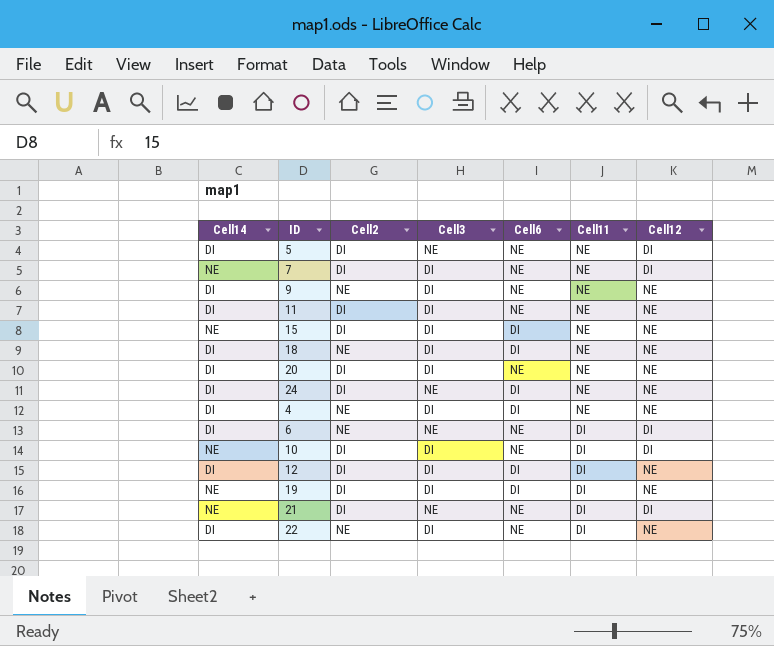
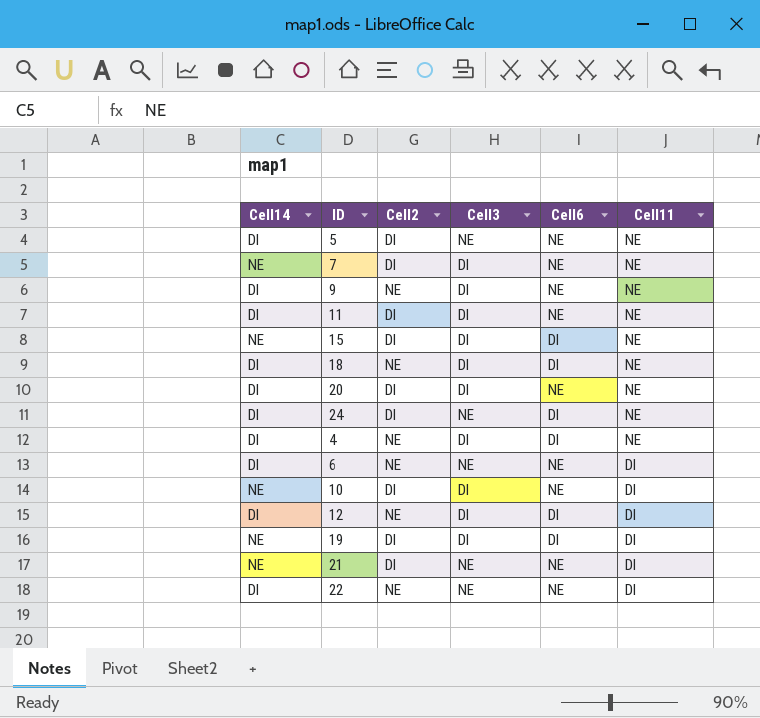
column Cell12 | position: 7 -> none
12 | Cell2: DI -> NE
22 | Cell3: DI -> NE

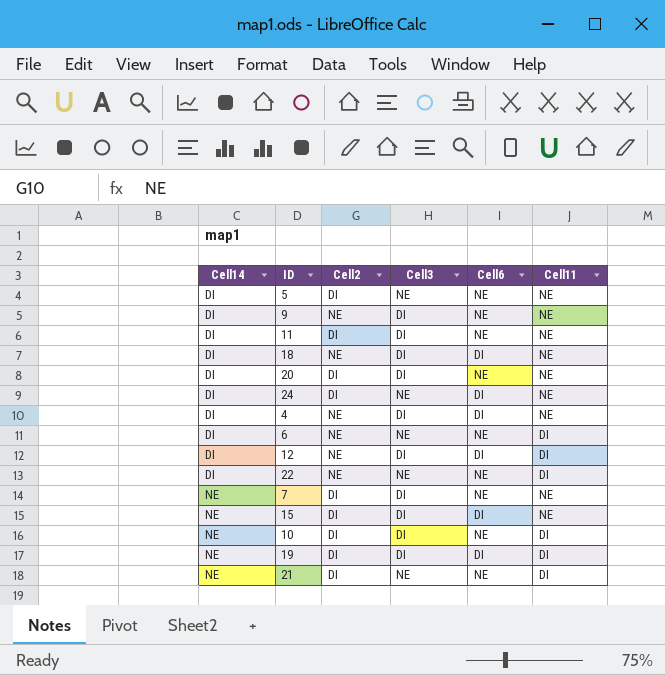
row order: Cell11 descending -> Cell14 ascending

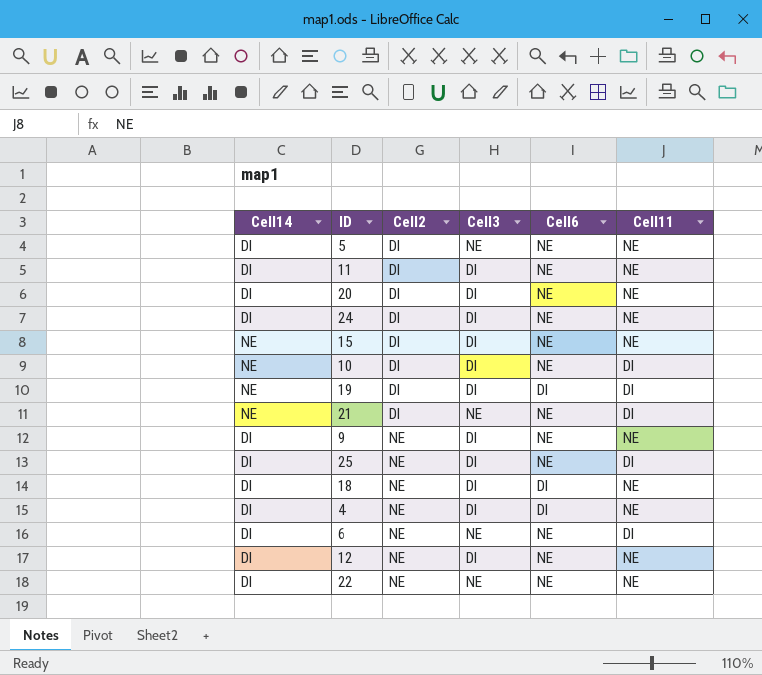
row order: Cell14 ascending -> Cell2 ascending
row 7: NE | DI | DI | NE | NE -> none
24 | Cell3: NE -> DI
24 | Cell6: DI -> NE
15 | Cell6: DI -> NE
row 25: none -> DI | NE | DI | NE | DI
12 | Cell6: DI -> NE
12 | Cell11: DI -> NE
22 | Cell11: DI -> NE

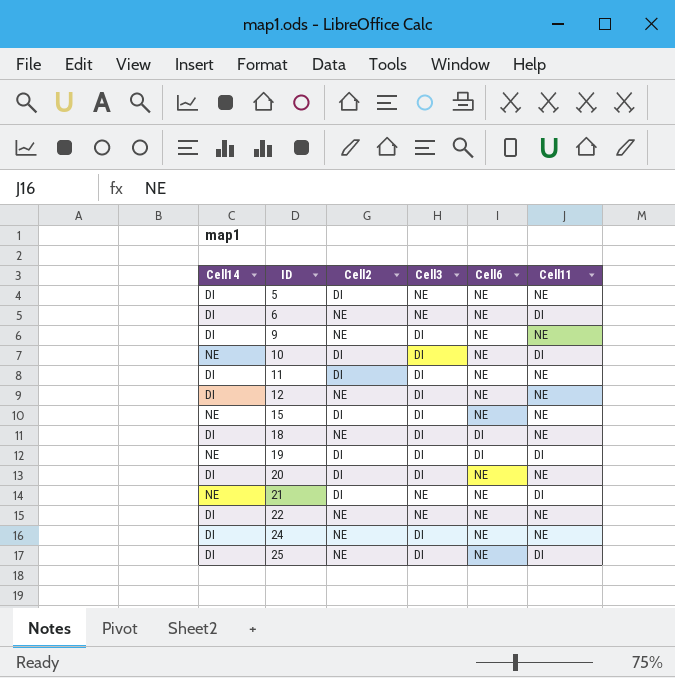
row order: Cell2 ascending -> ID ascending
row 4: DI | NE | DI | DI | NE -> none
24 | Cell2: DI -> NE

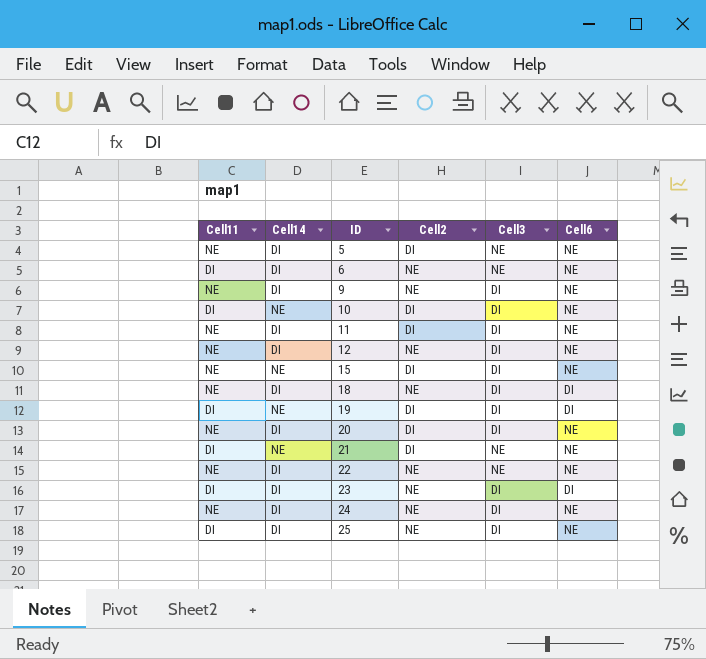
column Cell11 | position: 6 -> 1
row 23: none -> DI | DI | NE | DI | DI

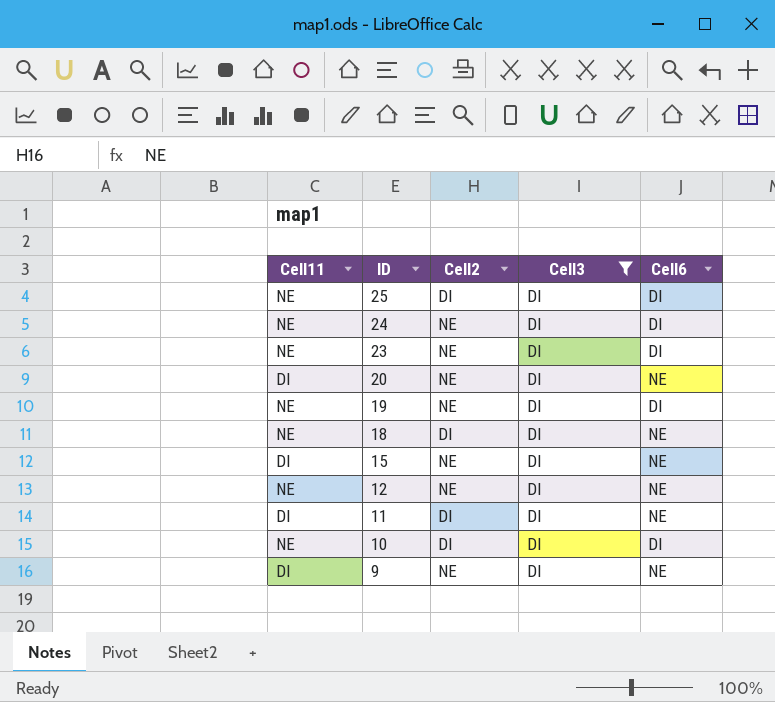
filter: none -> Cell3 = DI
row order: ID ascending -> ID descending
column Cell14 | position: 2 -> none
25 | Cell11: DI -> NE
25 | Cell2: NE -> DI
25 | Cell6: NE -> DI
24 | Cell6: NE -> DI
23 | Cell11: DI -> NE
20 | Cell11: NE -> DI
20 | Cell2: DI -> NE
19 | Cell11: DI -> NE
19 | Cell2: DI -> NE
18 | Cell2: NE -> DI
18 | Cell6: DI -> NE
15 | Cell11: NE -> DI
15 | Cell2: DI -> NE
11 | Cell11: NE -> DI
10 | Cell11: DI -> NE
10 | Cell6: NE -> DI
9 | Cell11: NE -> DI

